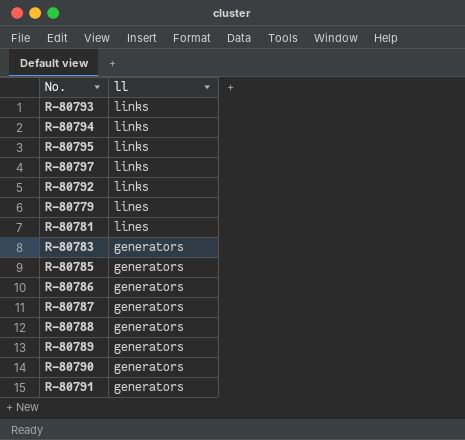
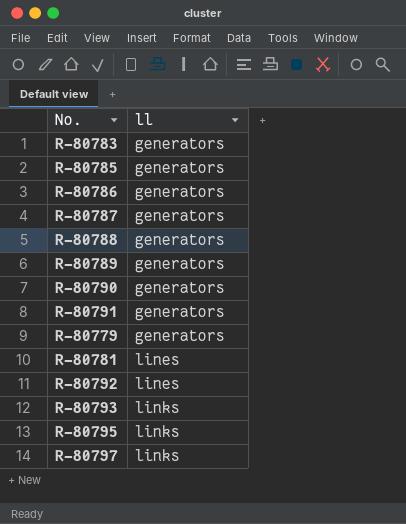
row order: ll descending -> ll ascending
row R-80794: links -> none
R-80779 | ll: lines -> generators
R-80792 | ll: links -> lines

